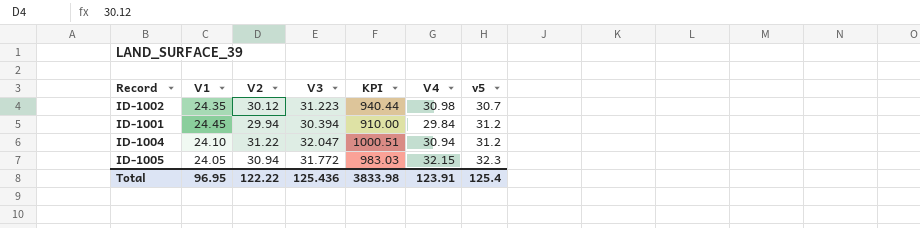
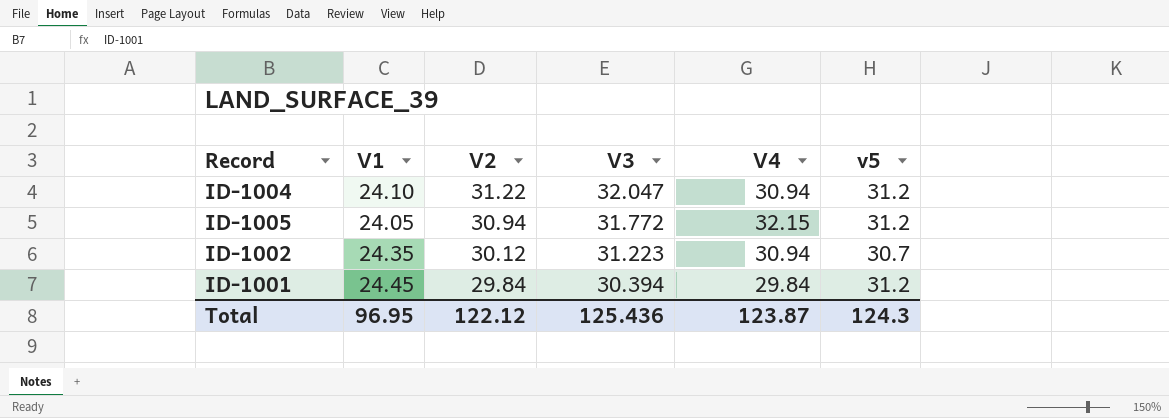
row order: v5 ascending -> V2 descending
column KPI | formula: [V2] * [V3] -> none
ID-1005 | v5: 32.3 -> 31.2
ID-1002 | V4: 30.98 -> 30.94
ID-1001 | V2: 29.94 -> 29.84
Total | V2: 122.22 -> 122.12
Total | V4: 123.91 -> 123.87
Total | v5: 125.4 -> 124.3

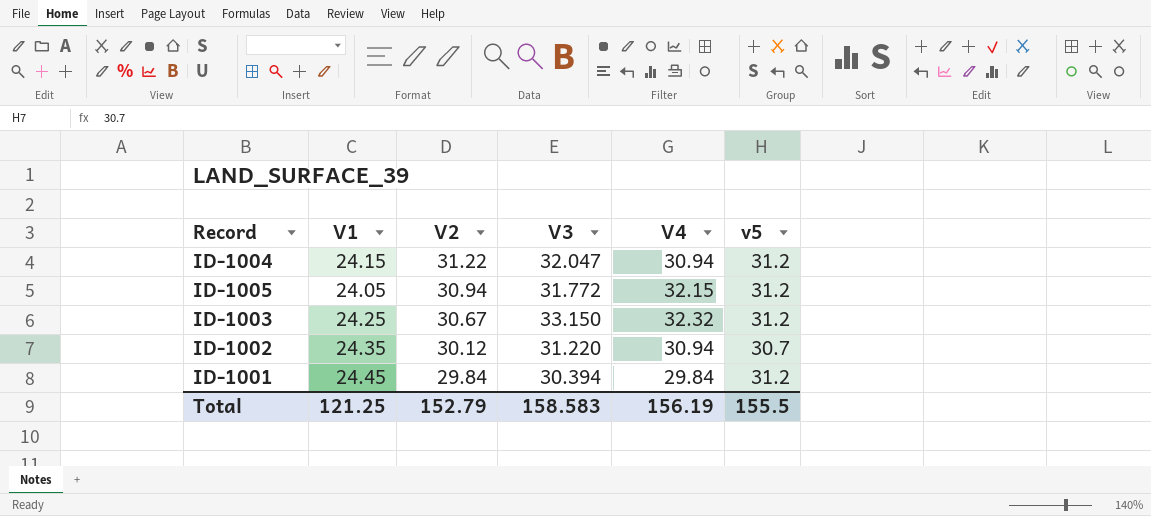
ID-1004 | V1: 24.10 -> 24.15
row ID-1003: none -> 24.25 | 30.67 | 33.150 | 32.32 | 31.2
ID-1002 | V3: 31.223 -> 31.220
Total | V1: 96.95 -> 121.25
Total | V2: 122.12 -> 152.79
Total | V3: 125.436 -> 158.583
Total | V4: 123.87 -> 156.19
Total | v5: 124.3 -> 155.5

